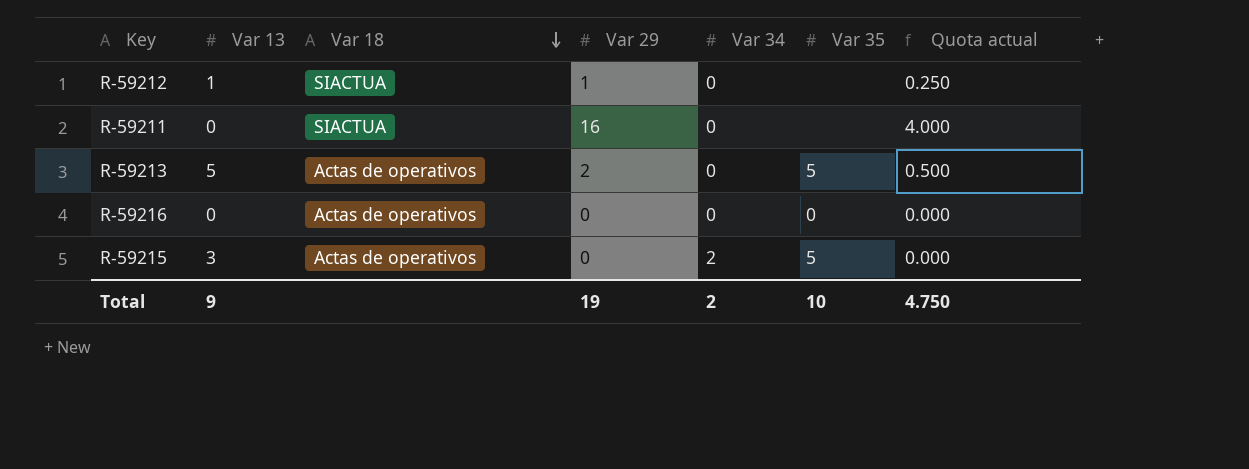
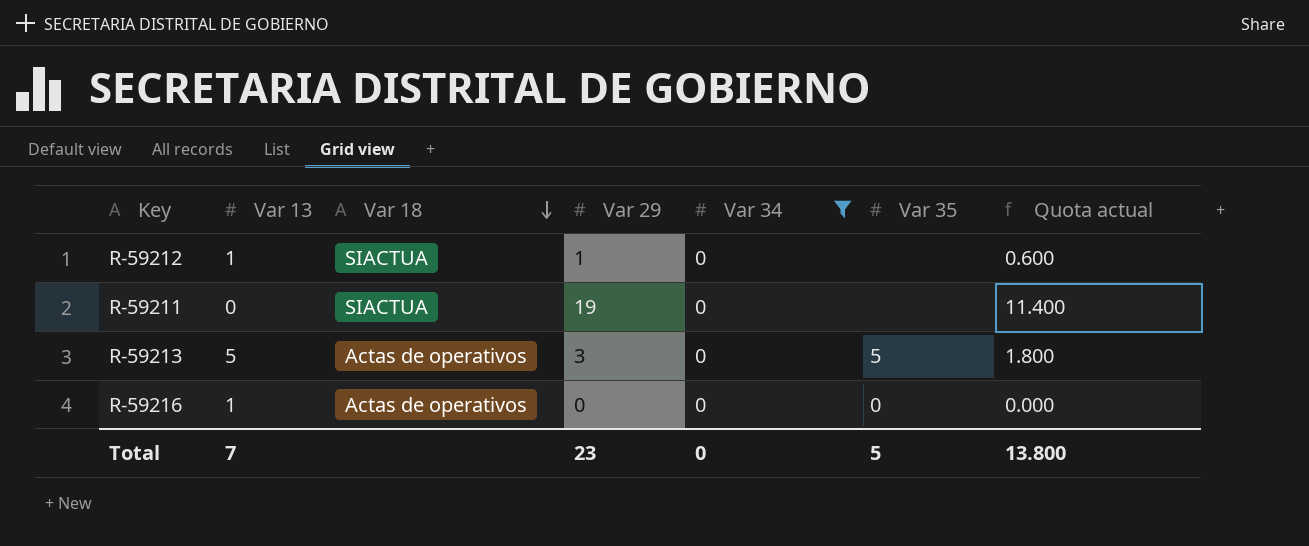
filter: none -> Var 34 = 0
column Quota actual | formula: [Var 29] * 0.25 -> [Var 29] * 0.6
R-59211 | Var 29: 16 -> 19
R-59213 | Var 29: 2 -> 3
R-59216 | Var 13: 0 -> 1
Total | Var 13: 9 -> 7
Total | Var 29: 19 -> 23
Total | Var 34: 2 -> 0
Total | Var 35: 10 -> 5
Total | Quota actual: 4.750 -> 13.800

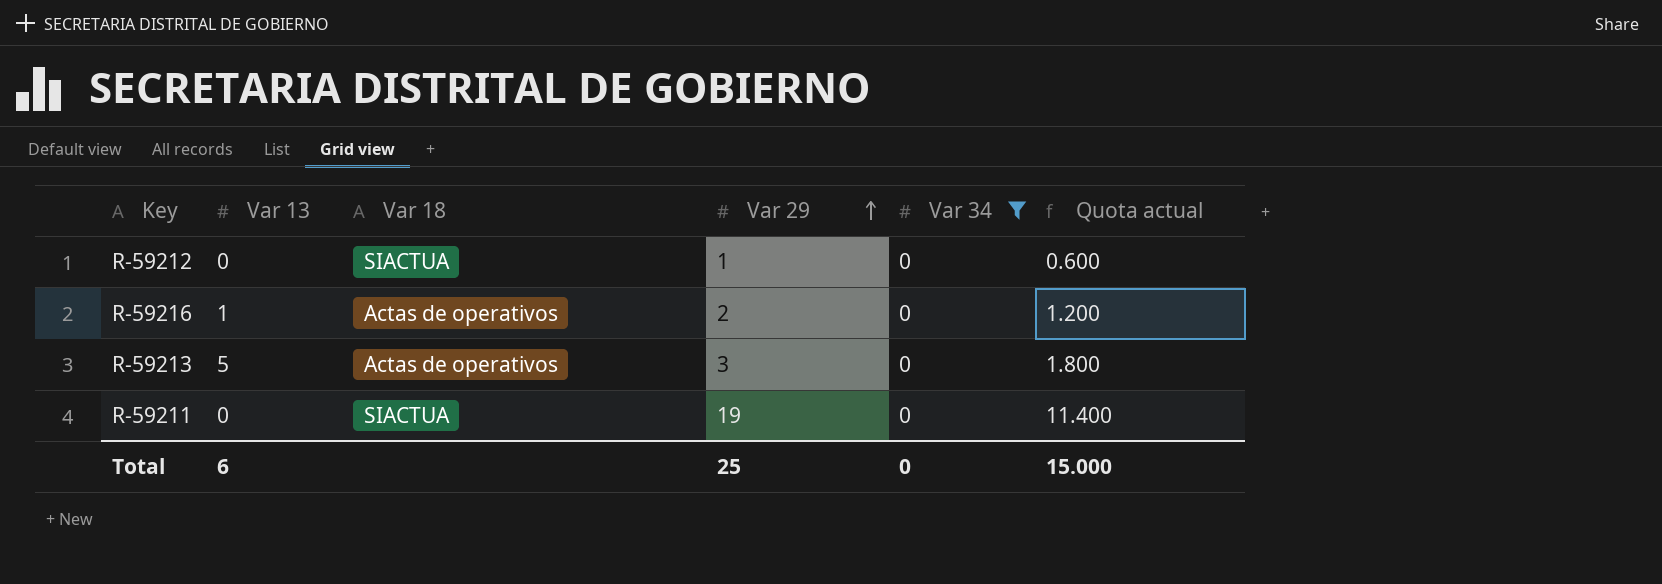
row order: Var 18 descending -> Var 29 ascending
column Var 35 | position: 6 -> none
R-59212 | Var 13: 1 -> 0
R-59216 | Var 29: 0 -> 2
R-59216 | Quota actual: 0.000 -> 1.200
Total | Var 13: 7 -> 6
Total | Var 29: 23 -> 25
Total | Quota actual: 13.800 -> 15.000

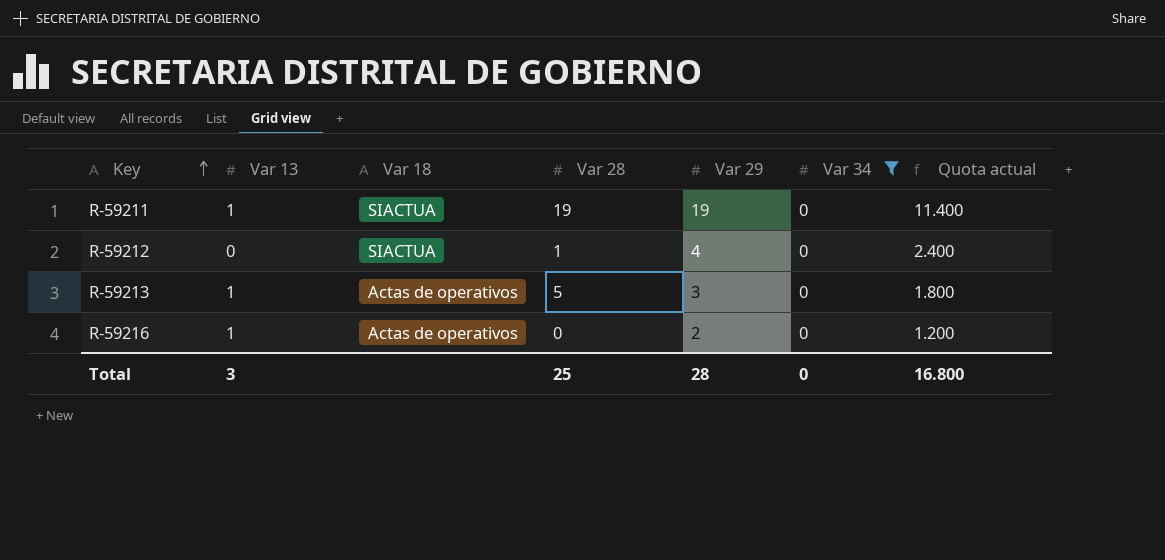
row order: Var 29 ascending -> Key ascending
column Var 28 | position: none -> 4
R-59211 | Var 13: 0 -> 1
R-59212 | Var 29: 1 -> 4
R-59212 | Quota actual: 0.600 -> 2.400
R-59213 | Var 13: 5 -> 1
Total | Var 13: 6 -> 3
Total | Var 29: 25 -> 28
Total | Quota actual: 15.000 -> 16.800

